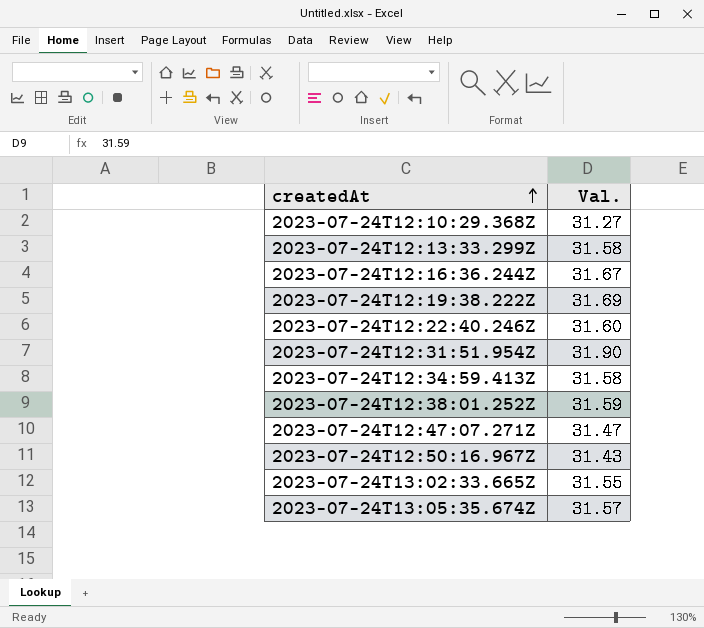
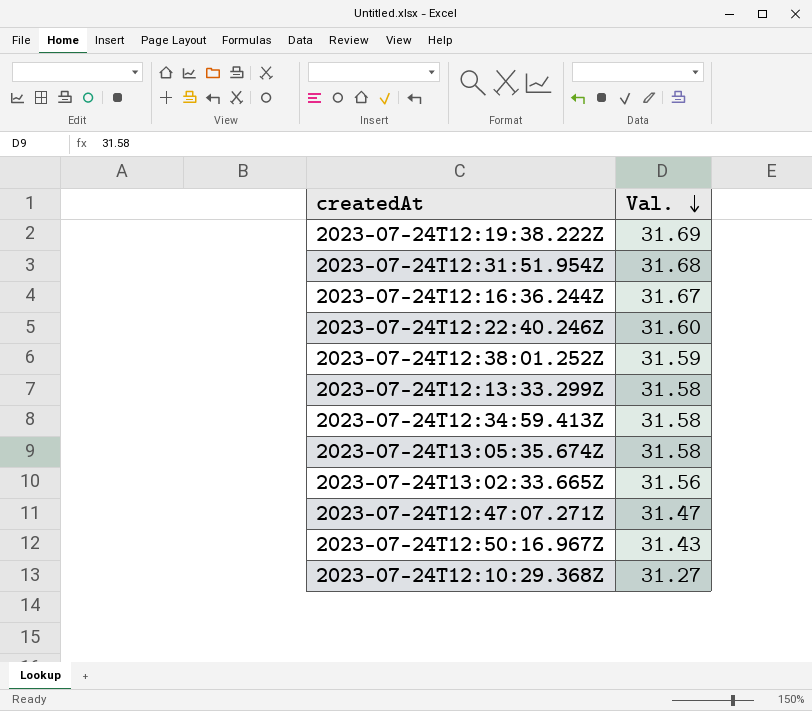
row order: createdAt ascending -> Val. descending
2023-07-24T12:31:51.954Z | Val.: 31.90 -> 31.68
2023-07-24T13:05:35.674Z | Val.: 31.57 -> 31.58
2023-07-24T13:02:33.665Z | Val.: 31.55 -> 31.56

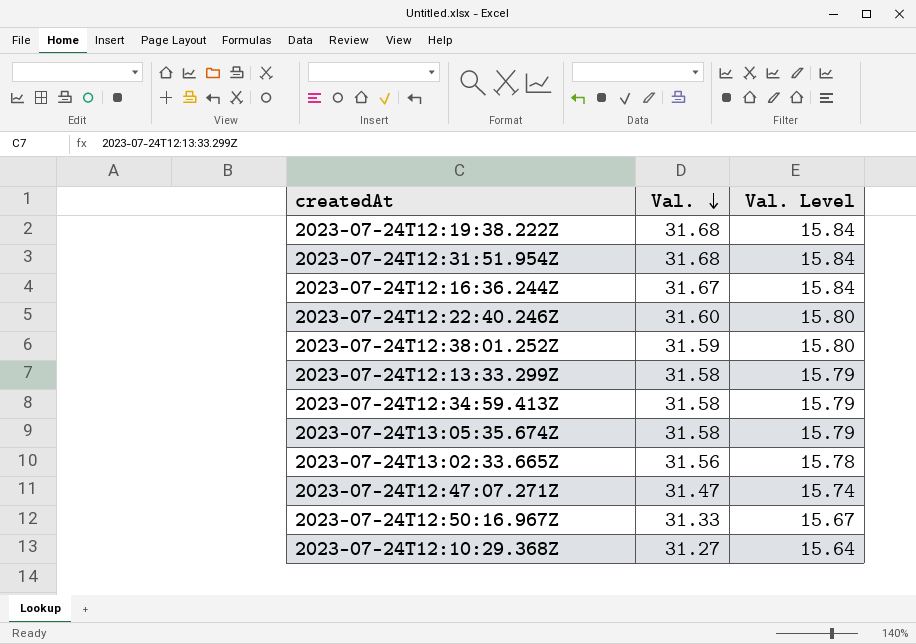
column Val. Level | formula: none -> [Val.] * 0.5
2023-07-24T12:19:38.222Z | Val.: 31.69 -> 31.68
2023-07-24T12:50:16.967Z | Val.: 31.43 -> 31.33

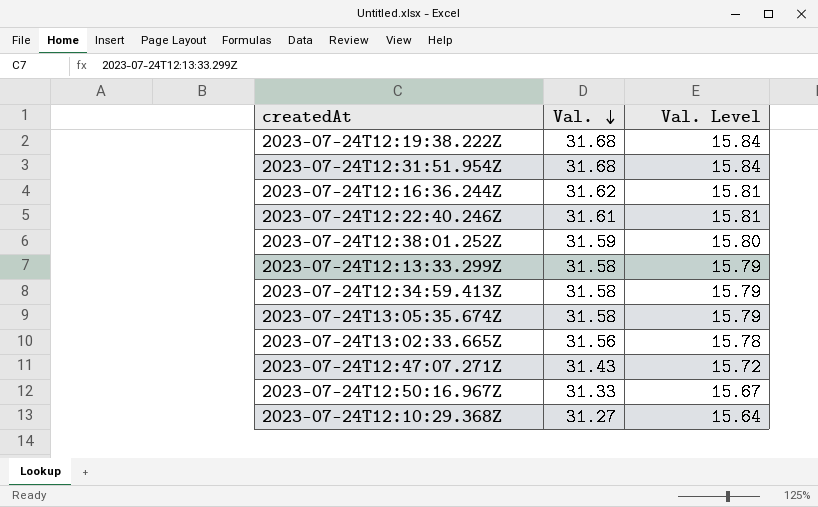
2023-07-24T12:16:36.244Z | Val.: 31.67 -> 31.62
2023-07-24T12:16:36.244Z | Val. Level: 15.84 -> 15.81
2023-07-24T12:22:40.246Z | Val.: 31.60 -> 31.61
2023-07-24T12:22:40.246Z | Val. Level: 15.80 -> 15.81
2023-07-24T12:47:07.271Z | Val.: 31.47 -> 31.43
2023-07-24T12:47:07.271Z | Val. Level: 15.74 -> 15.72

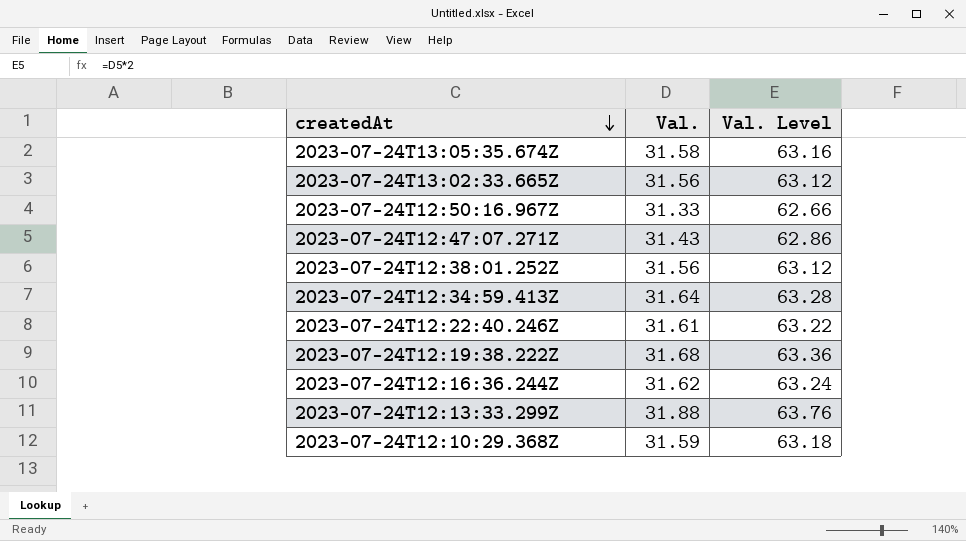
row order: Val. descending -> createdAt descending
column Val. Level | formula: [Val.] * 0.5 -> [Val.] * 2
row 2023-07-24T12:31:51.954Z: 31.68 | 15.84 -> none
2023-07-24T12:38:01.252Z | Val.: 31.59 -> 31.56
2023-07-24T12:34:59.413Z | Val.: 31.58 -> 31.64
2023-07-24T12:13:33.299Z | Val.: 31.58 -> 31.88
2023-07-24T12:10:29.368Z | Val.: 31.27 -> 31.59

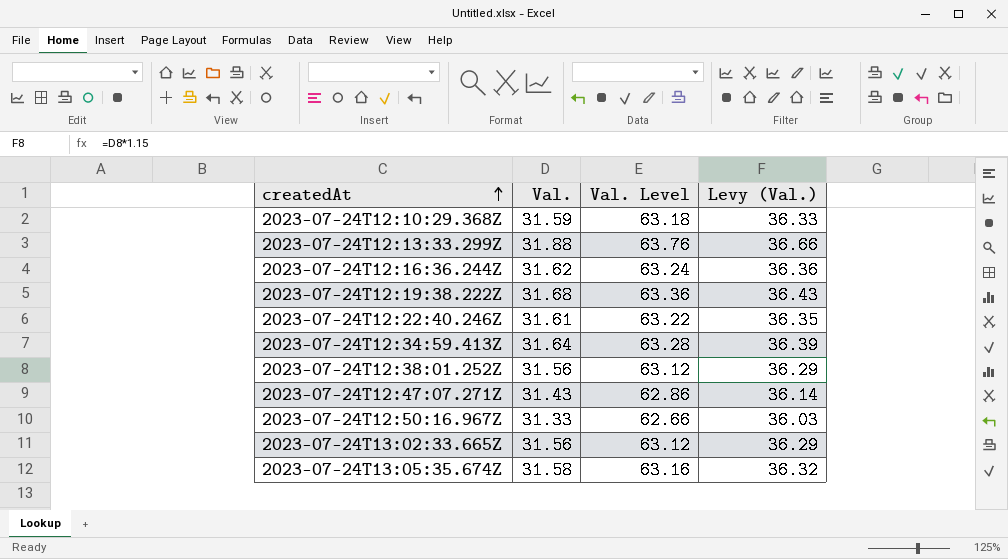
row order: createdAt descending -> createdAt ascending
column Levy (Val.) | formula: none -> [Val.] * 1.15

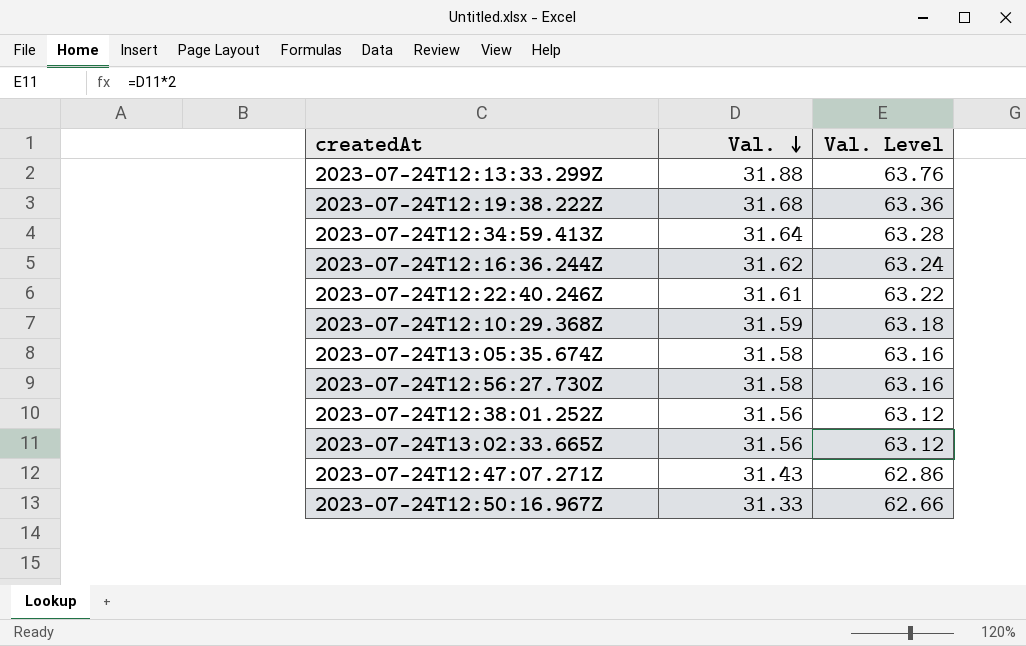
row order: createdAt ascending -> Val. descending
column Levy (Val.) | formula: [Val.] * 1.15 -> none
row 2023-07-24T12:56:27.730Z: none -> 31.58 | 63.16

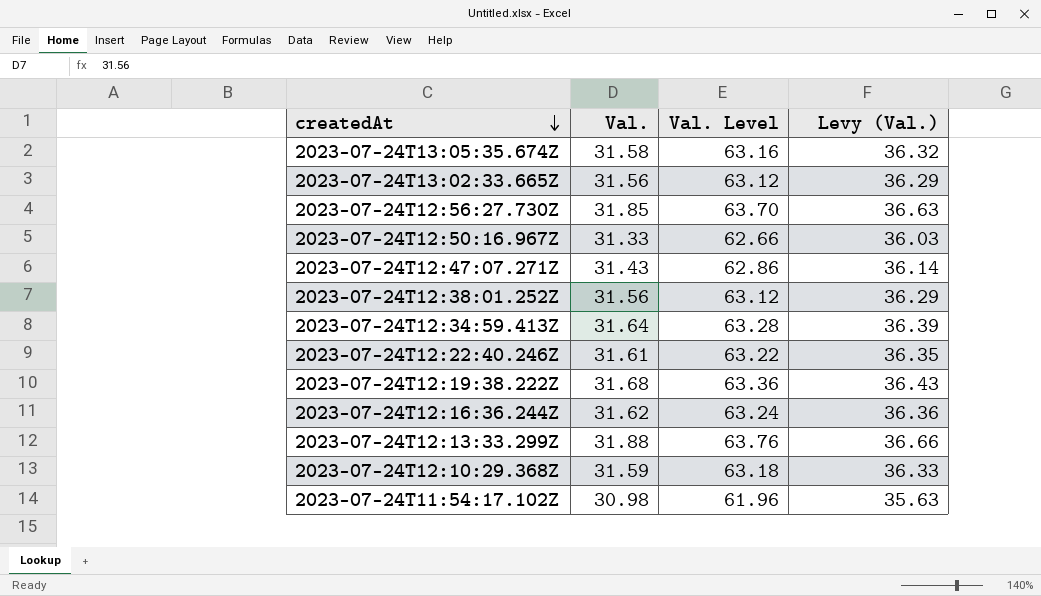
row order: Val. descending -> createdAt descending
column Levy (Val.) | formula: none -> [Val.] * 1.15
2023-07-24T12:56:27.730Z | Val.: 31.58 -> 31.85
2023-07-24T12:56:27.730Z | Val. Level: 63.16 -> 63.70
row 2023-07-24T11:54:17.102Z: none -> 30.98 | 61.96 | 35.63

